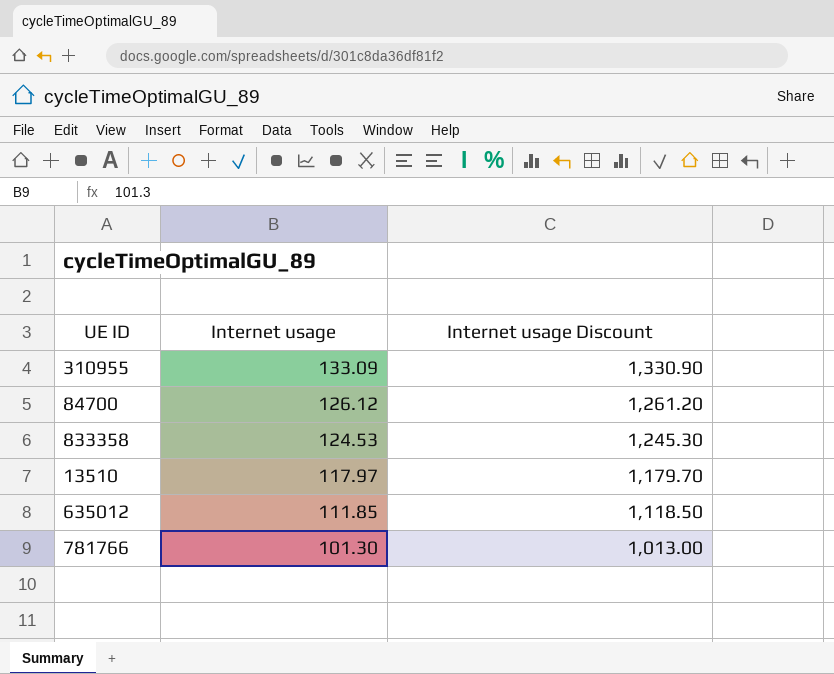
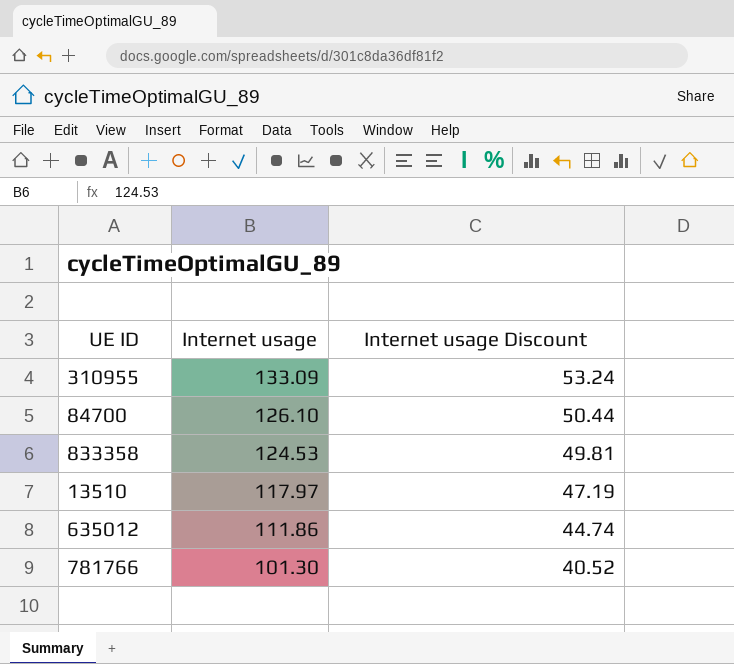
column Internet usage Discount | formula: [Internet usage] * 10 -> [Internet usage] * 0.4
84700 | Internet usage: 126.12 -> 126.10
635012 | Internet usage: 111.85 -> 111.86

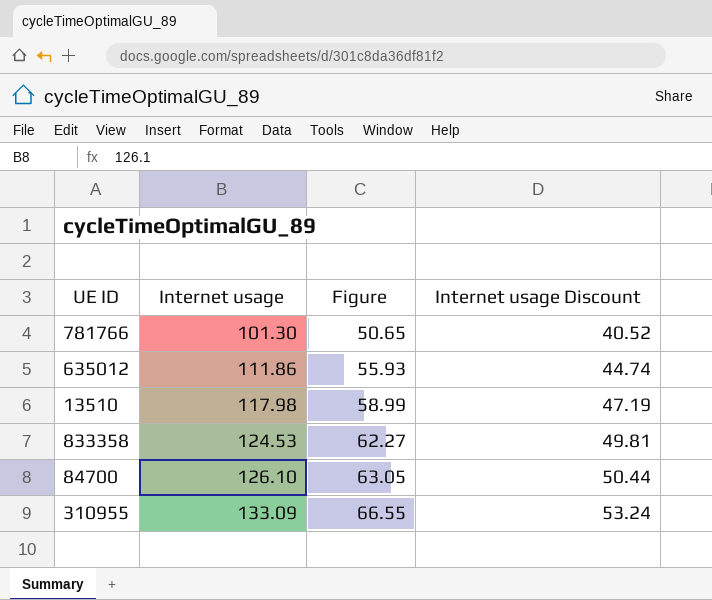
row order: Internet usage descending -> Internet usage ascending
column Figure | formula: none -> [Internet usage] * 0.5
13510 | Internet usage: 117.97 -> 117.98

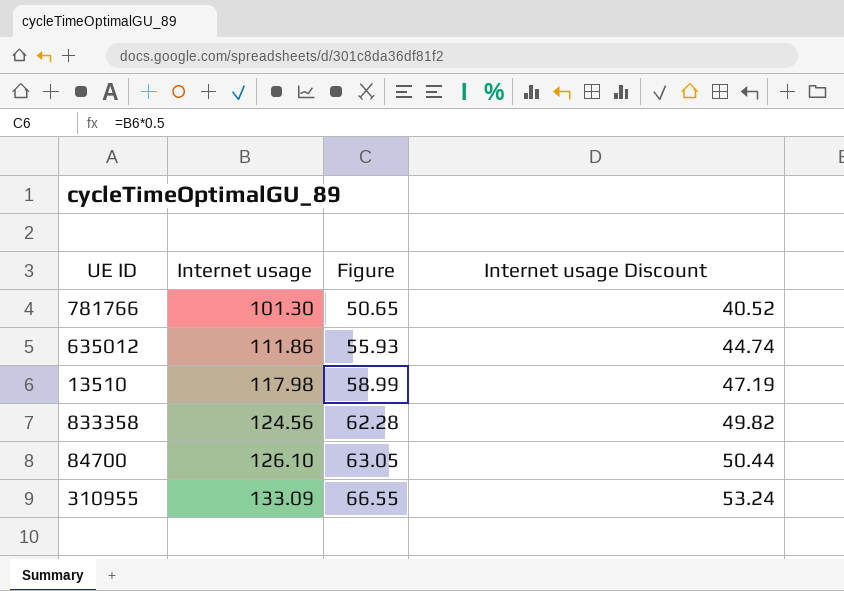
833358 | Internet usage: 124.53 -> 124.56
833358 | Figure: 62.27 -> 62.28
833358 | Internet usage Discount: 49.81 -> 49.82

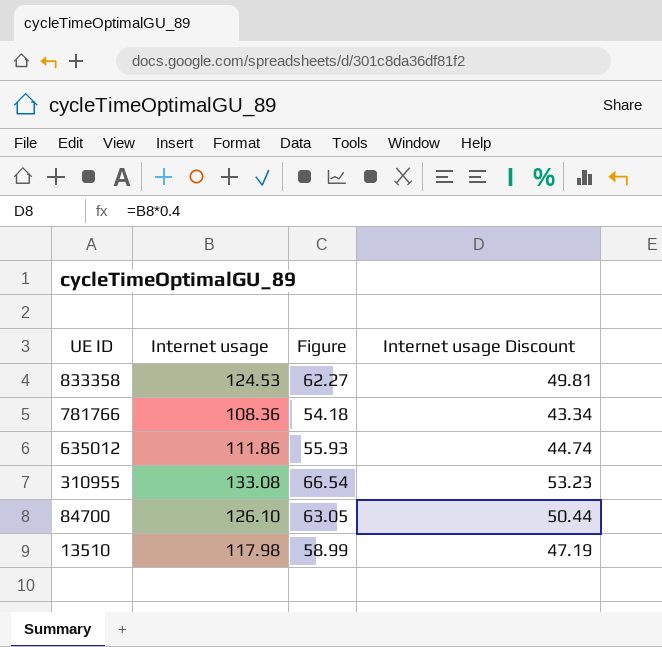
row order: Internet usage ascending -> UE ID descending
833358 | Internet usage: 124.56 -> 124.53
833358 | Figure: 62.28 -> 62.27
833358 | Internet usage Discount: 49.82 -> 49.81
781766 | Internet usage: 101.30 -> 108.36
781766 | Figure: 50.65 -> 54.18
781766 | Internet usage Discount: 40.52 -> 43.34
310955 | Internet usage: 133.09 -> 133.08
310955 | Figure: 66.55 -> 66.54
310955 | Internet usage Discount: 53.24 -> 53.23

